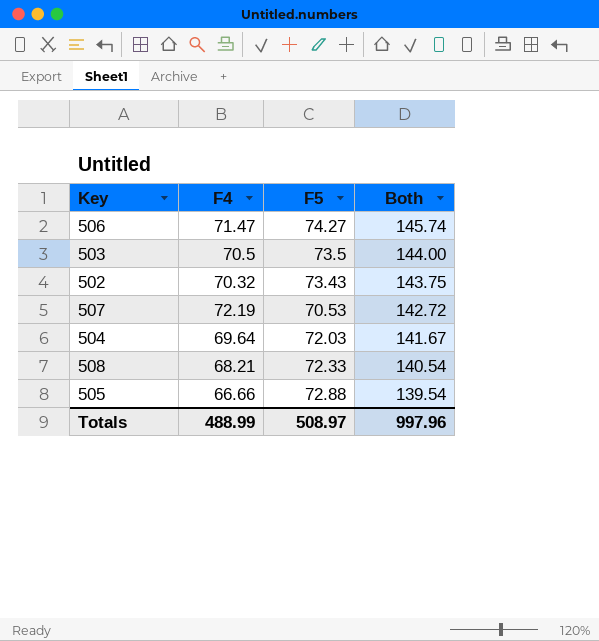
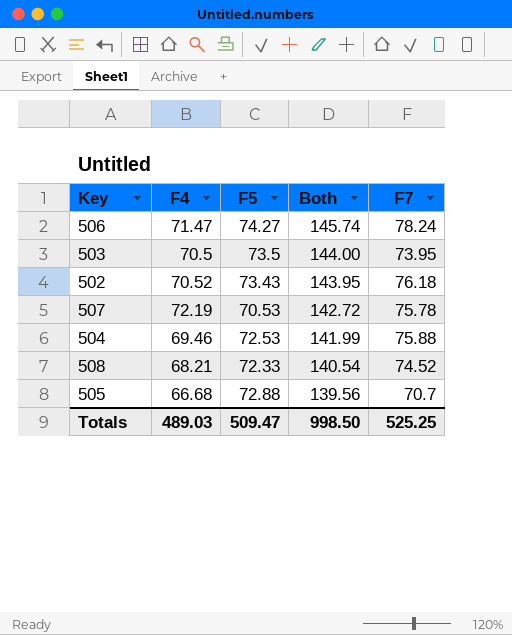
column F7 | position: none -> 5
502 | F4: 70.32 -> 70.52
502 | Both: 143.75 -> 143.95
504 | F4: 69.64 -> 69.46
504 | F5: 72.03 -> 72.53
504 | Both: 141.67 -> 141.99
505 | F4: 66.66 -> 66.68
505 | Both: 139.54 -> 139.56
Totals | F4: 488.99 -> 489.03
Totals | F5: 508.97 -> 509.47
Totals | Both: 997.96 -> 998.50

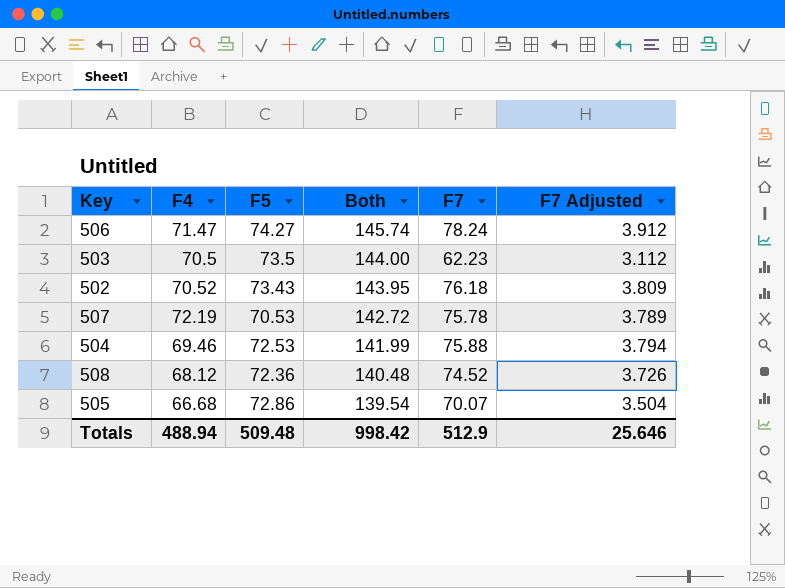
column F7 Adjusted | formula: none -> [F7] * 0.05
503 | F7: 73.95 -> 62.23
508 | F4: 68.21 -> 68.12
508 | F5: 72.33 -> 72.36
508 | Both: 140.54 -> 140.48
505 | F5: 72.88 -> 72.86
505 | Both: 139.56 -> 139.54
505 | F7: 70.7 -> 70.07
Totals | F4: 489.03 -> 488.94
Totals | F5: 509.47 -> 509.48
Totals | Both: 998.50 -> 998.42
Totals | F7: 525.25 -> 512.9

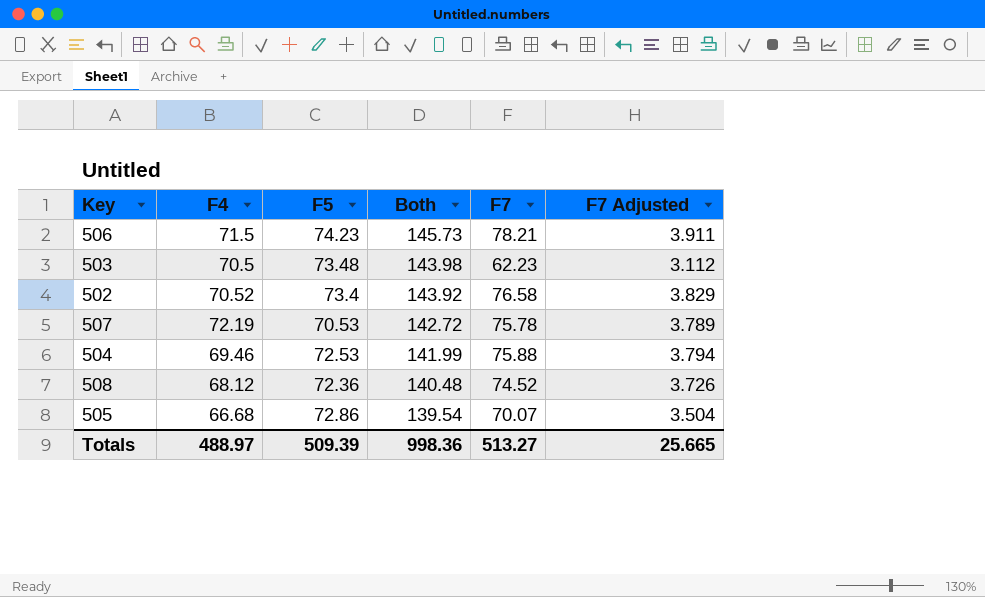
506 | F4: 71.47 -> 71.5
506 | F5: 74.27 -> 74.23
506 | Both: 145.74 -> 145.73
506 | F7: 78.24 -> 78.21
506 | F7 Adjusted: 3.912 -> 3.911
503 | F5: 73.5 -> 73.48
503 | Both: 144.00 -> 143.98
502 | F5: 73.43 -> 73.4
502 | Both: 143.95 -> 143.92
502 | F7: 76.18 -> 76.58
502 | F7 Adjusted: 3.809 -> 3.829
Totals | F4: 488.94 -> 488.97
Totals | F5: 509.48 -> 509.39
Totals | Both: 998.42 -> 998.36
Totals | F7: 512.9 -> 513.27
Totals | F7 Adjusted: 25.646 -> 25.665

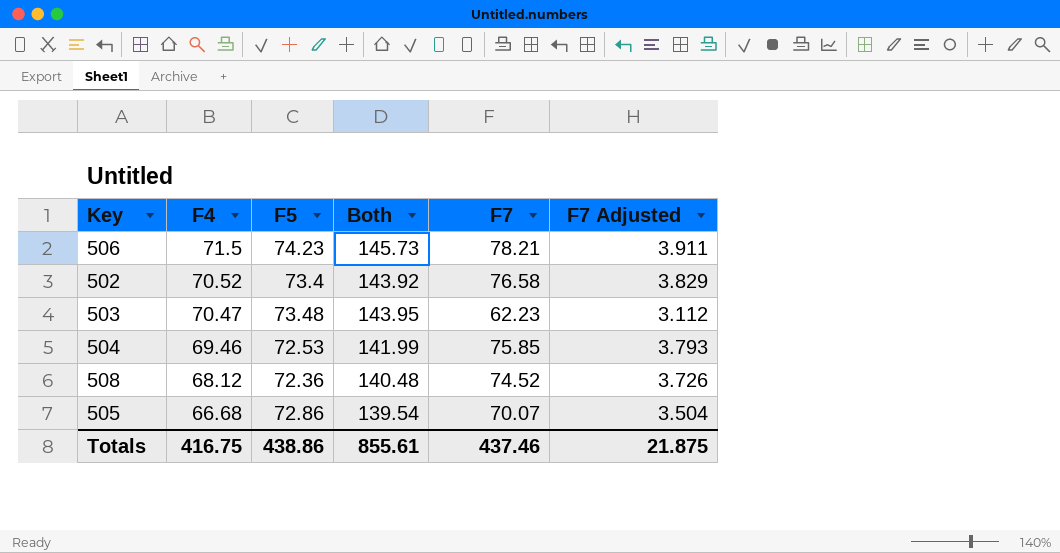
row order: Both descending -> F4 descending
row 507: 72.19 | 70.53 | 142.72 | 75.78 | 3.789 -> none
503 | F4: 70.5 -> 70.47
503 | Both: 143.98 -> 143.95
504 | F7: 75.88 -> 75.85
504 | F7 Adjusted: 3.794 -> 3.793
Totals | F4: 488.97 -> 416.75
Totals | F5: 509.39 -> 438.86
Totals | Both: 998.36 -> 855.61
Totals | F7: 513.27 -> 437.46
Totals | F7 Adjusted: 25.665 -> 21.875

